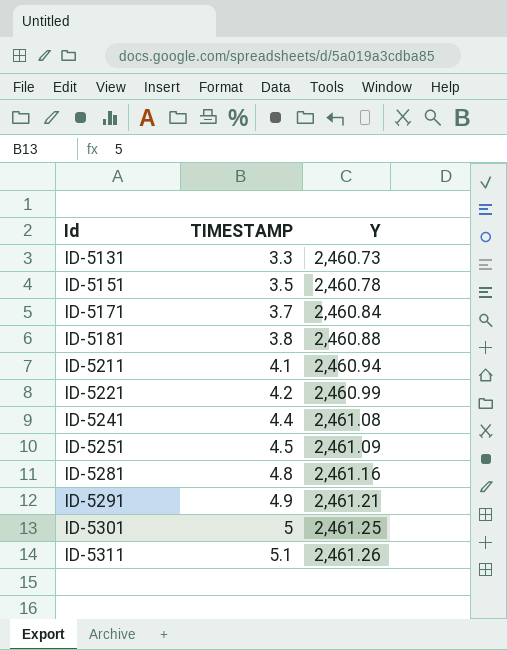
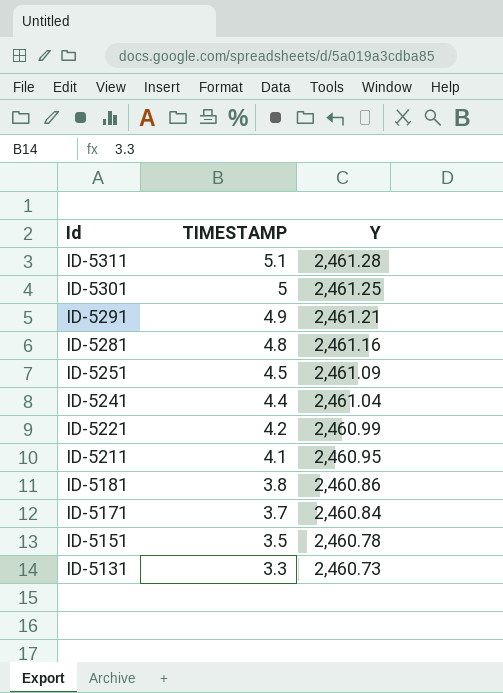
row order: Id ascending -> Id descending
ID-5311 | Y: 2,461.26 -> 2,461.28
ID-5241 | Y: 2,461.08 -> 2,461.04
ID-5211 | Y: 2,460.94 -> 2,460.95
ID-5181 | Y: 2,460.88 -> 2,460.86

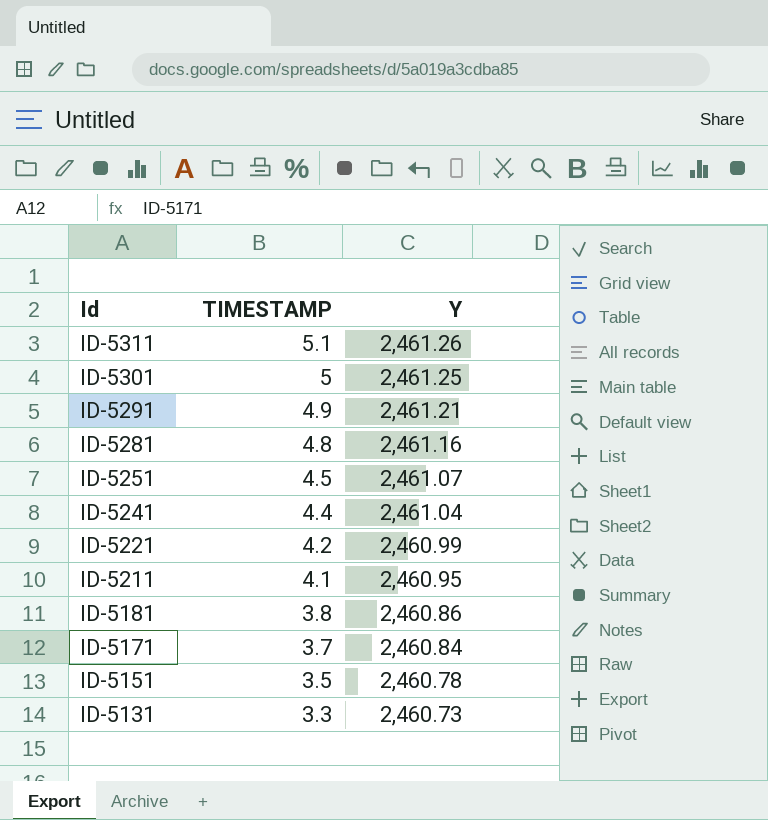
ID-5311 | Y: 2,461.28 -> 2,461.26
ID-5251 | Y: 2,461.09 -> 2,461.07

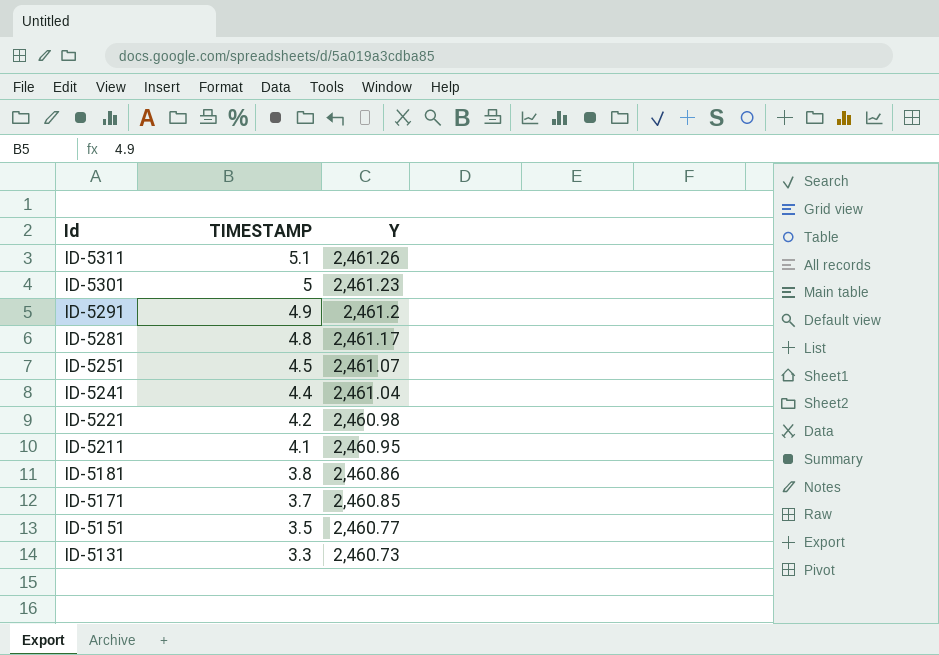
ID-5301 | Y: 2,461.25 -> 2,461.23
ID-5291 | Y: 2,461.21 -> 2,461.2
ID-5281 | Y: 2,461.16 -> 2,461.17
ID-5221 | Y: 2,460.99 -> 2,460.98
ID-5171 | Y: 2,460.84 -> 2,460.85
ID-5151 | Y: 2,460.78 -> 2,460.77

